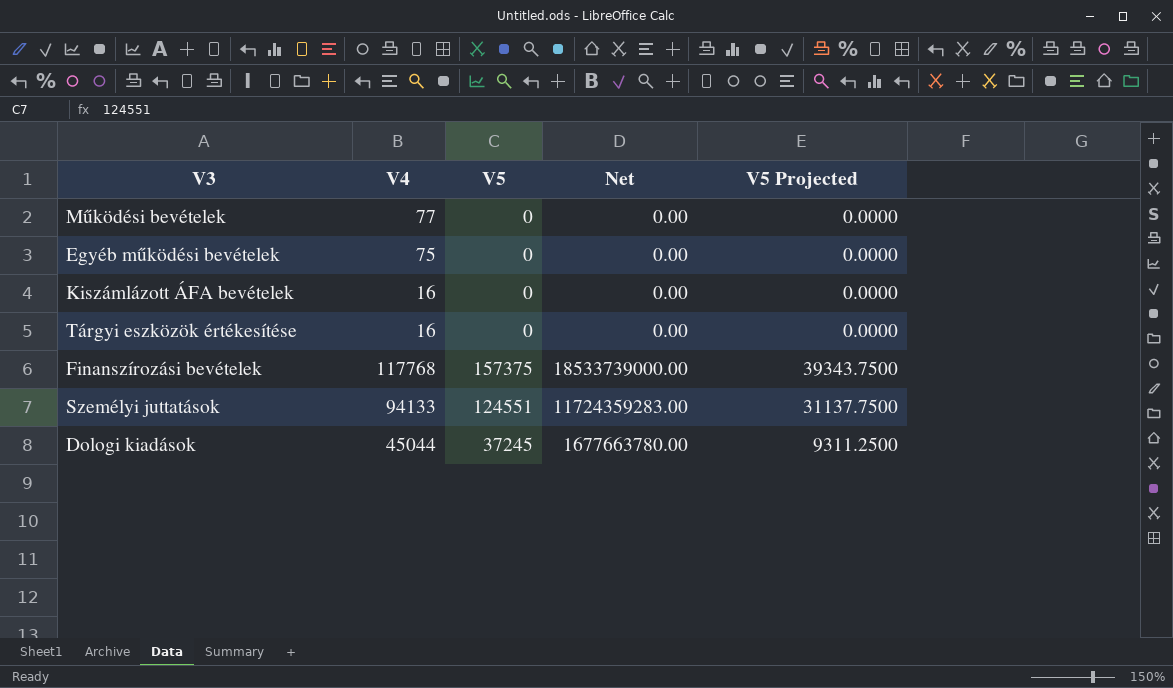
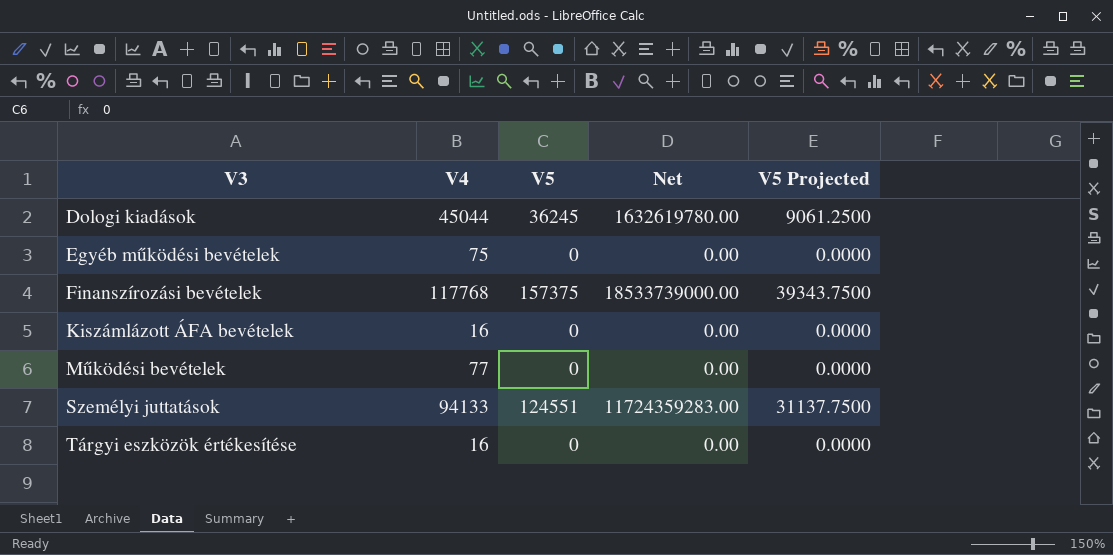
row order: none -> V3 ascending
Dologi kiadások | V5: 37245 -> 36245
Dologi kiadások | Net: 1677663780.00 -> 1632619780.00
Dologi kiadások | V5 Projected: 9311.2500 -> 9061.2500

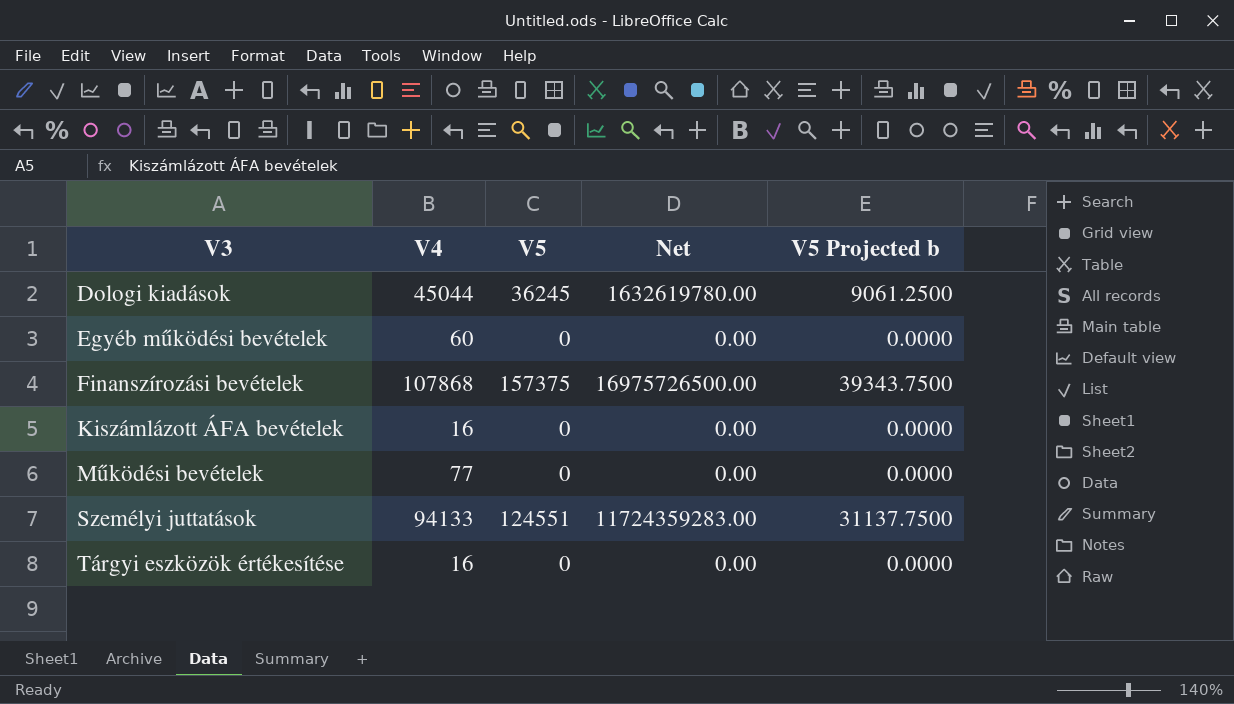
column name: V5 Projected -> V5 Projected b
Egyéb működési bevételek | V4: 75 -> 60
Finanszírozási bevételek | V4: 117768 -> 107868
Finanszírozási bevételek | Net: 18533739000.00 -> 16975726500.00

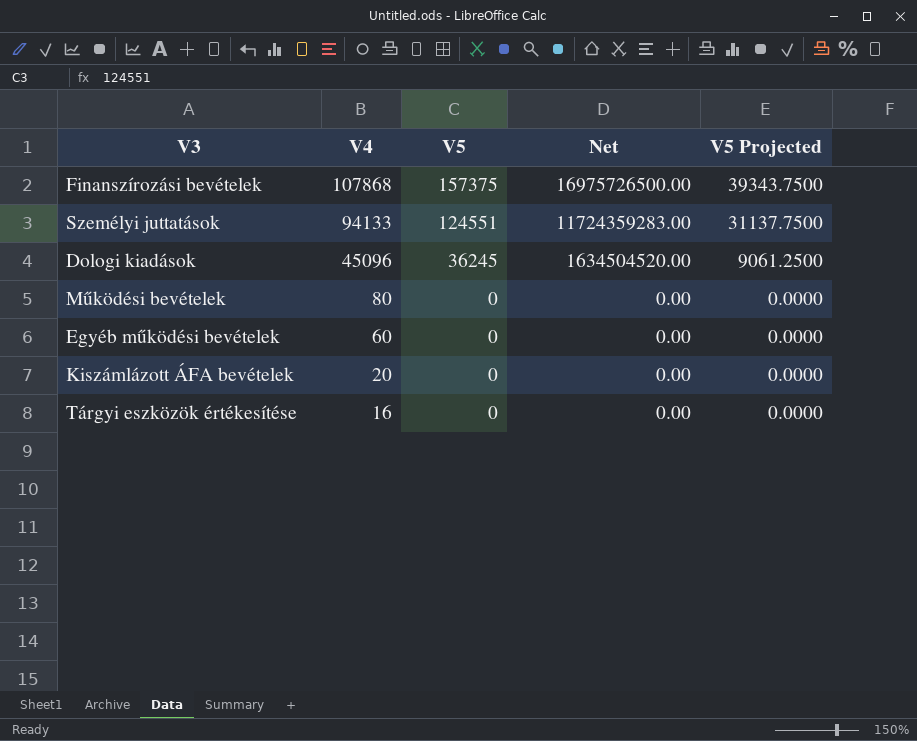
row order: V3 ascending -> V4 descending
column name: V5 Projected b -> V5 Projected
Dologi kiadások | V4: 45044 -> 45096
Dologi kiadások | Net: 1632619780.00 -> 1634504520.00
Működési bevételek | V4: 77 -> 80
Kiszámlázott ÁFA bevételek | V4: 16 -> 20

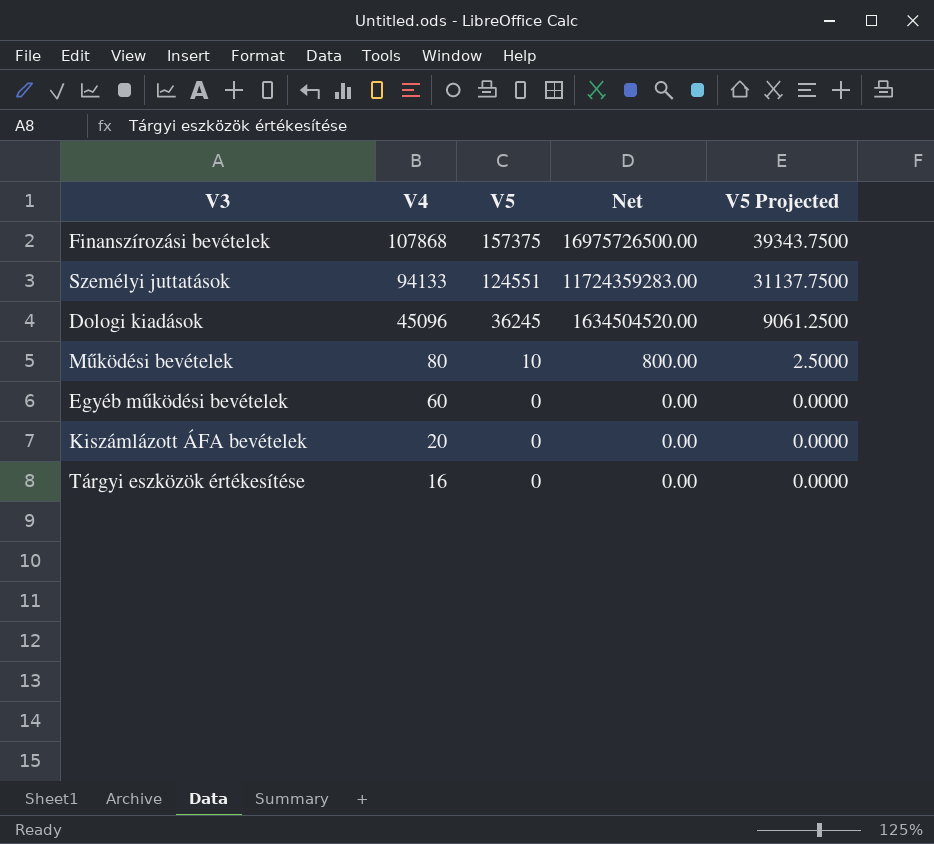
Működési bevételek | V5: 0 -> 10
Működési bevételek | Net: 0.00 -> 800.00
Működési bevételek | V5 Projected: 0.0000 -> 2.5000

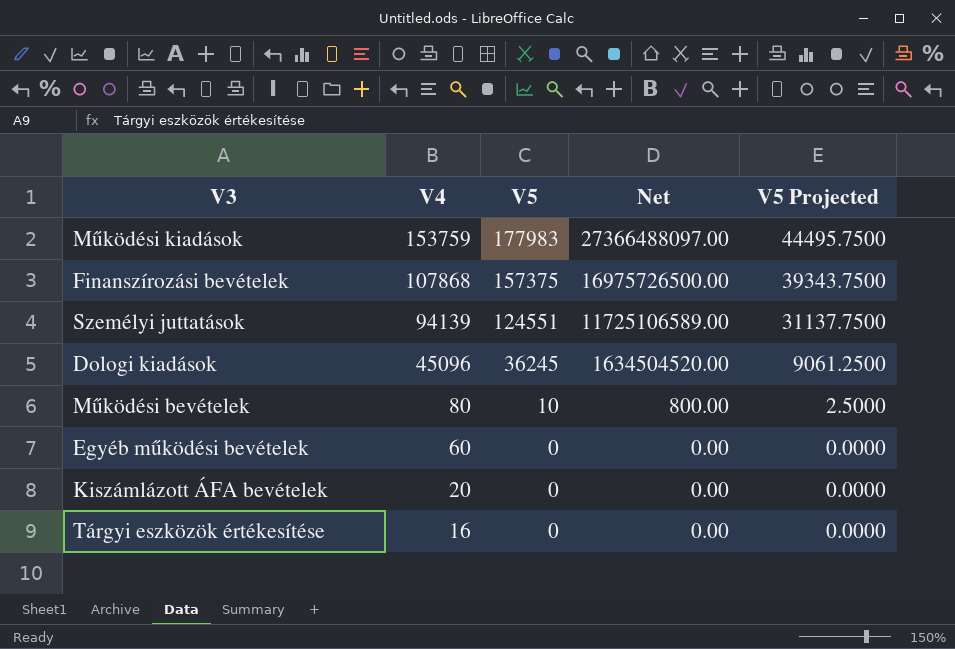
row Működési kiadások: none -> 153759 | 177983 | 27366488097.00 | 44495.7500
Személyi juttatások | V4: 94133 -> 94139
Személyi juttatások | Net: 11724359283.00 -> 11725106589.00

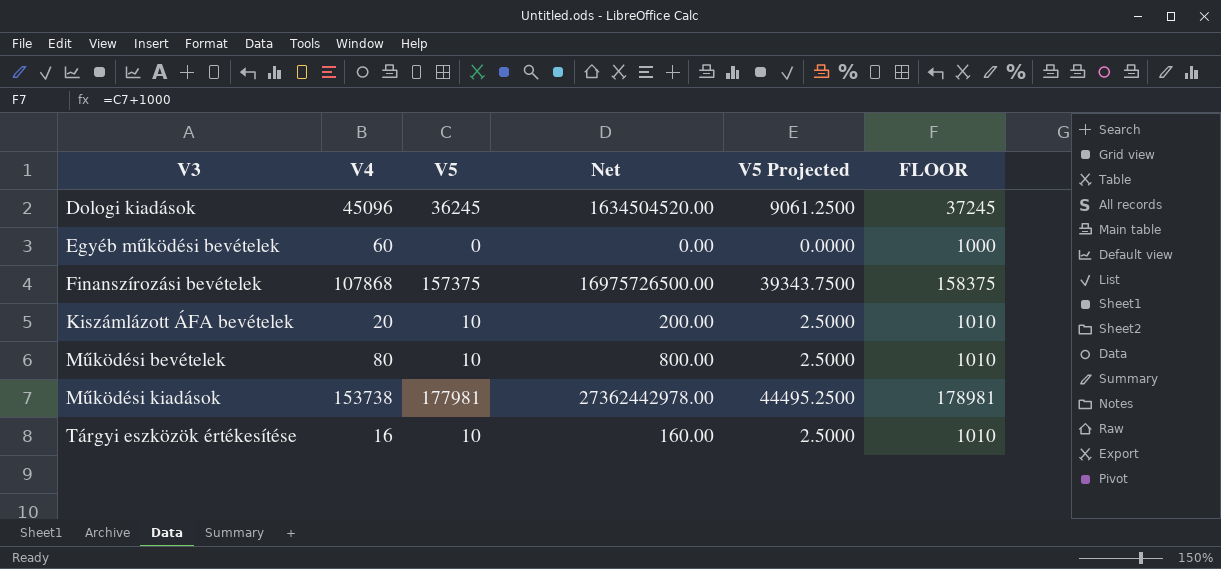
row order: V4 descending -> V3 ascending
column FLOOR | formula: none -> [V5] + 1000
row Személyi juttatások: 94139 | 124551 | 11725106589.00 | 31137.7500 -> none
Kiszámlázott ÁFA bevételek | V5: 0 -> 10
Kiszámlázott ÁFA bevételek | Net: 0.00 -> 200.00
Kiszámlázott ÁFA bevételek | V5 Projected: 0.0000 -> 2.5000
Működési kiadások | V4: 153759 -> 153738
Működési kiadások | V5: 177983 -> 177981
Működési kiadások | Net: 27366488097.00 -> 27362442978.00
Működési kiadások | V5 Projected: 44495.7500 -> 44495.2500
Tárgyi eszközök értékesítése | V5: 0 -> 10
Tárgyi eszközök értékesítése | Net: 0.00 -> 160.00
Tárgyi eszközök értékesítése | V5 Projected: 0.0000 -> 2.5000

